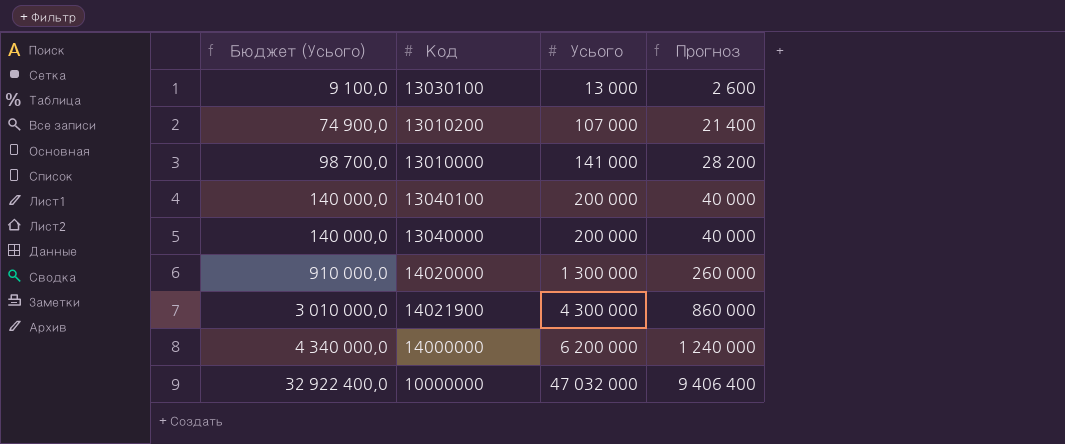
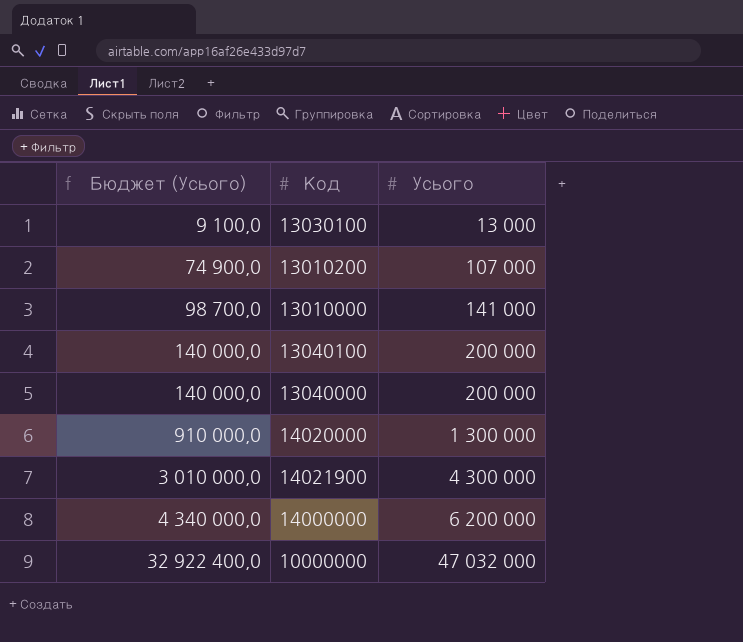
column Прогноз | formula: [Усього] * 0,2 -> none

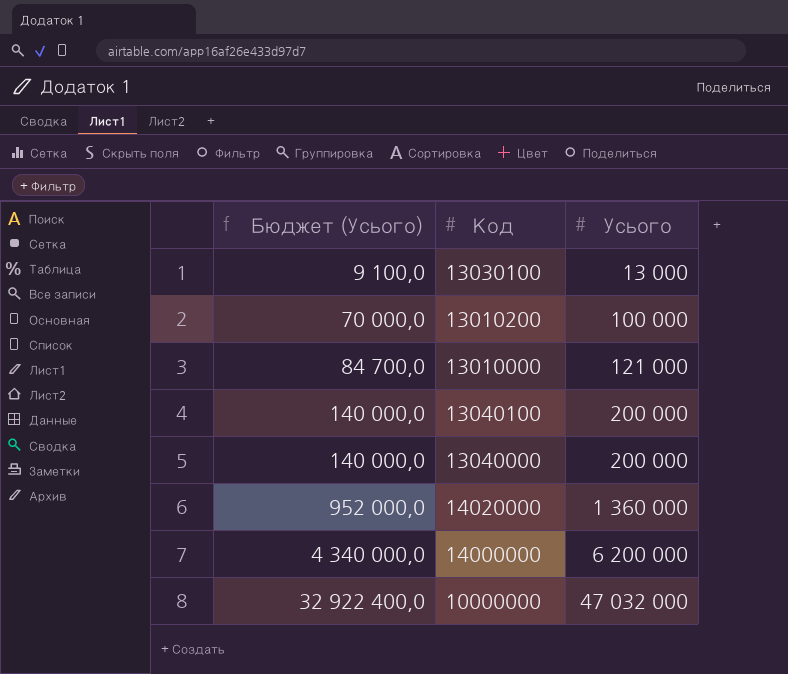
row 14021900: 3 010 000,0 | 4 300 000 -> none
13010200 | Бюджет (Усього): 74 900,0 -> 70 000,0
13010200 | Усього: 107 000 -> 100 000
13010000 | Бюджет (Усього): 98 700,0 -> 84 700,0
13010000 | Усього: 141 000 -> 121 000
14020000 | Бюджет (Усього): 910 000,0 -> 952 000,0
14020000 | Усього: 1 300 000 -> 1 360 000

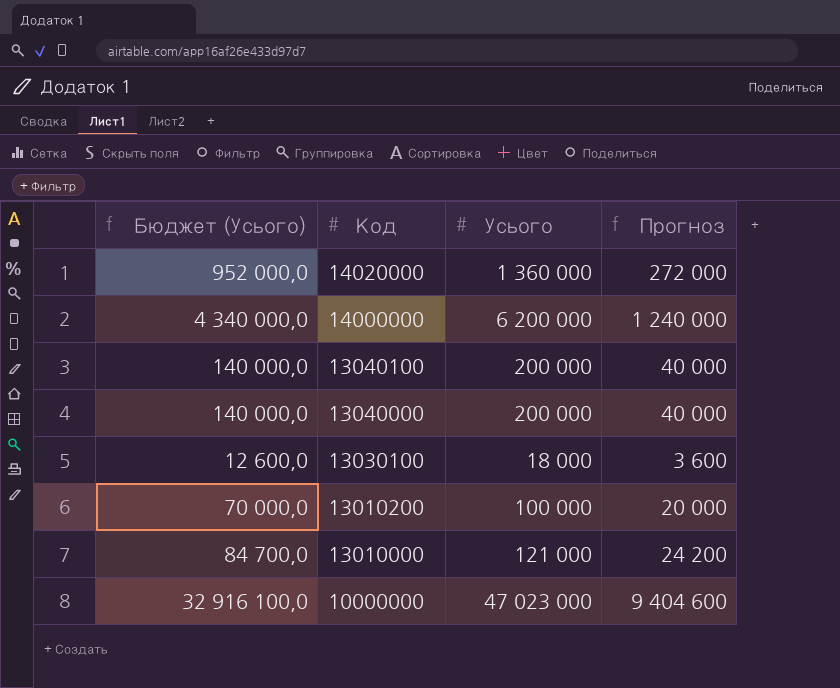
row order: Бюджет (Усього) ascending -> Код descending
column Прогноз | formula: none -> [Усього] * 0,2
13030100 | Бюджет (Усього): 9 100,0 -> 12 600,0
13030100 | Усього: 13 000 -> 18 000
10000000 | Бюджет (Усього): 32 922 400,0 -> 32 916 100,0
10000000 | Усього: 47 032 000 -> 47 023 000

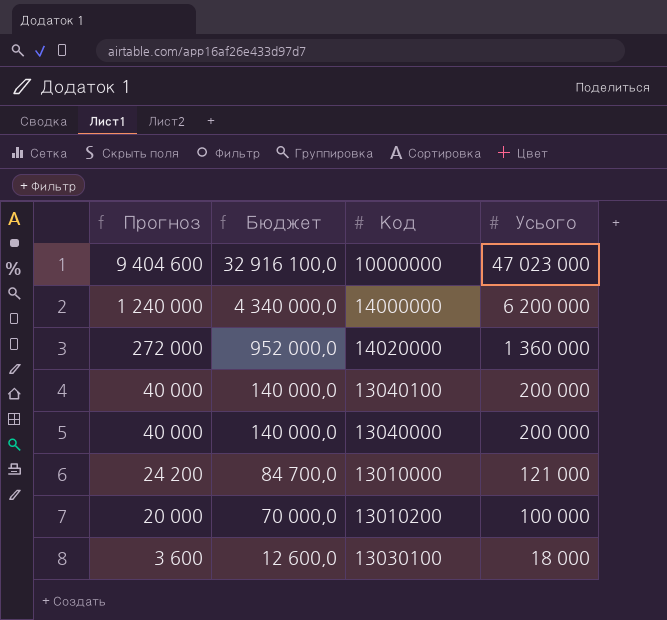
row order: Код descending -> Прогноз descending
column Прогноз | position: 4 -> 1
column name: Бюджет (Усього) -> Бюджет

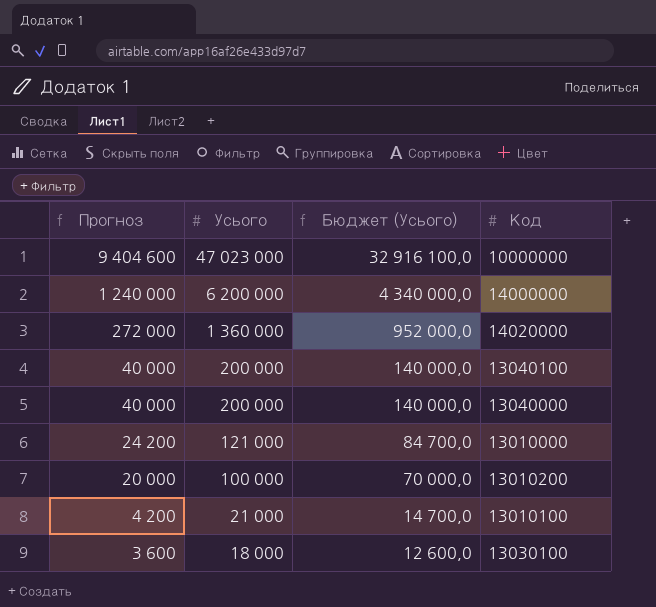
column Усього | position: 4 -> 2
column name: Бюджет -> Бюджет (Усього)
row 13010100: none -> 4 200 | 21 000 | 14 700,0

